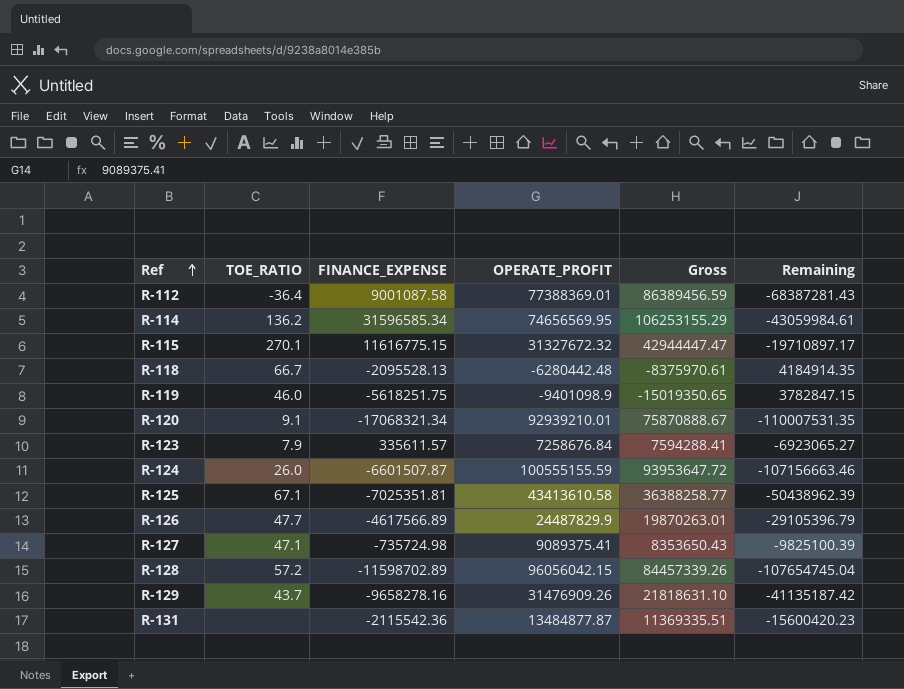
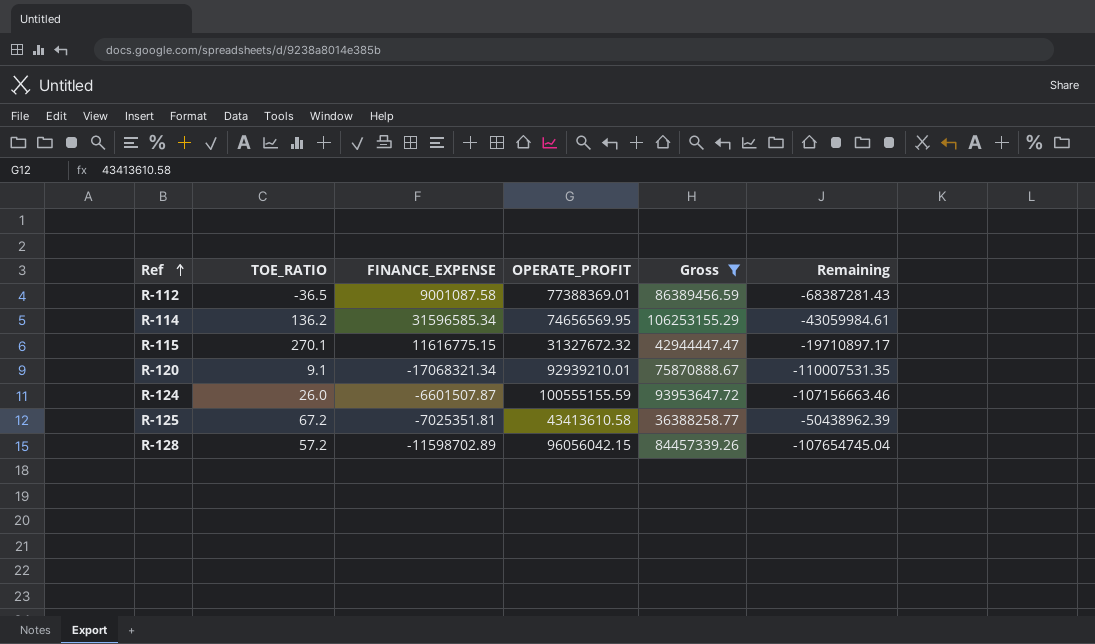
filter: none -> Gross >= 36388258.77
R-112 | TOE_RATIO: -36.4 -> -36.5
R-125 | TOE_RATIO: 67.1 -> 67.2

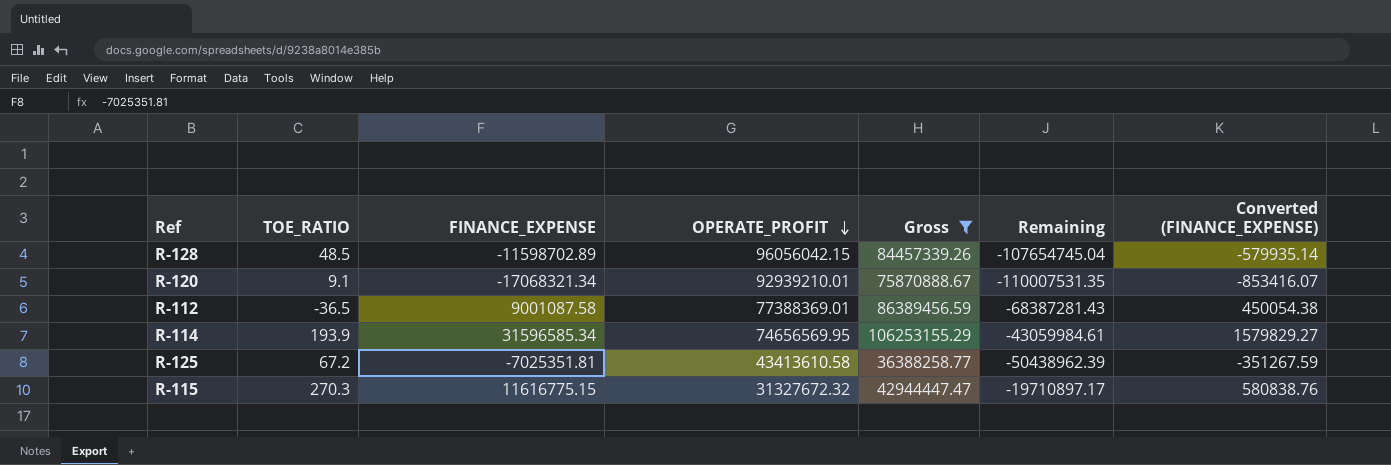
row order: Ref ascending -> OPERATE_PROFIT descending
column Converted (FINANCE_EXPENSE) | formula: none -> [FINANCE_EXPENSE] * 0.05
row R-124: 26.0 | -6601507.87 | 100555155.59 | 93953647.72 | -107156663.46 -> none
R-128 | TOE_RATIO: 57.2 -> 48.5
R-114 | TOE_RATIO: 136.2 -> 193.9
R-115 | TOE_RATIO: 270.1 -> 270.3

